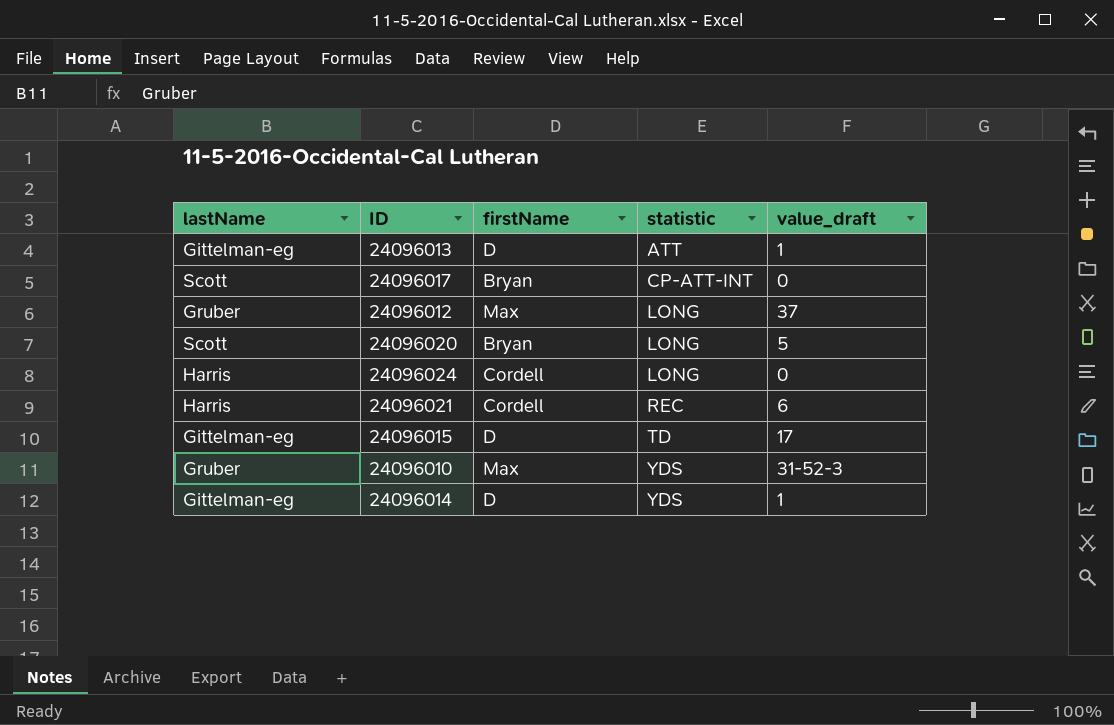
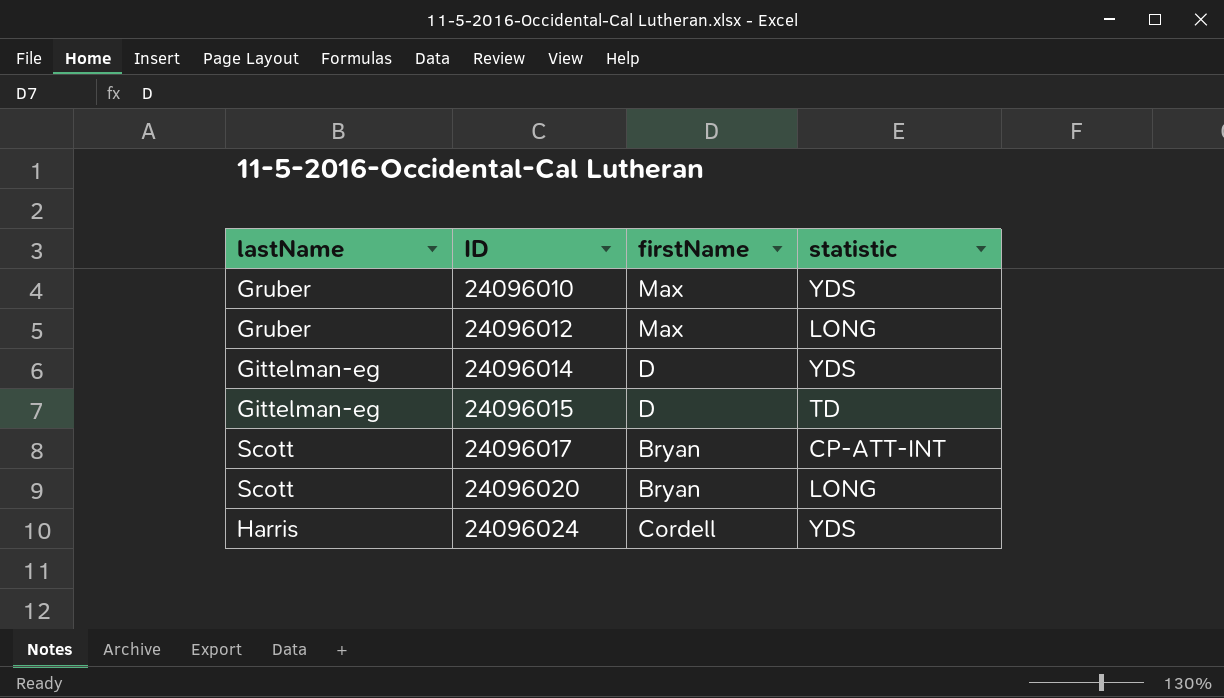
row order: statistic ascending -> ID ascending
column value_draft | position: 5 -> none
row 24096013: Gittelman-eg | D | ATT | 1 -> none
row 24096021: Harris | Cordell | REC | 6 -> none
24096024 | statistic: LONG -> YDS

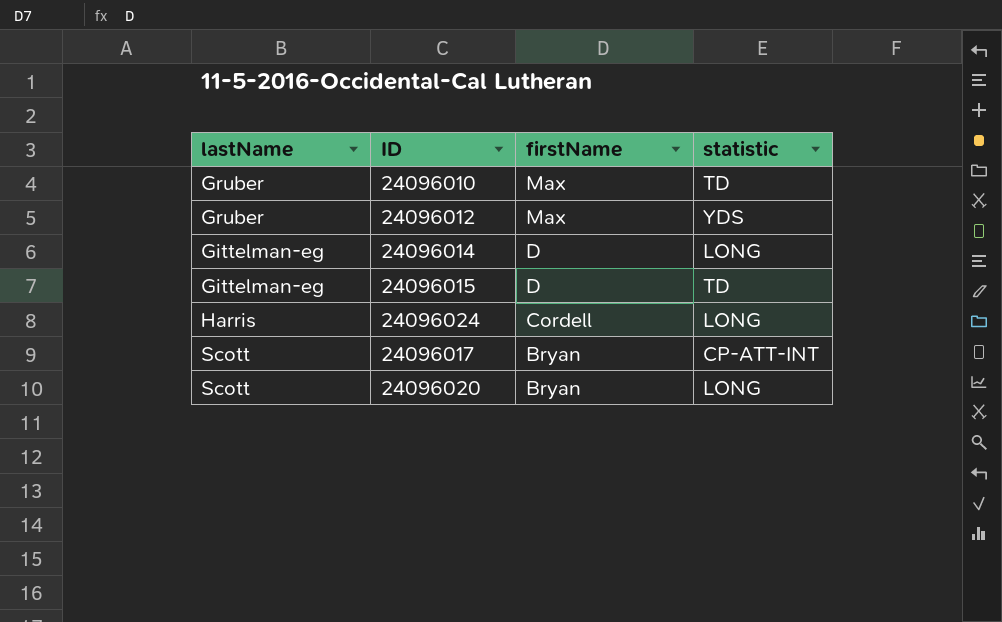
row order: ID ascending -> firstName descending
24096010 | statistic: YDS -> TD
24096012 | statistic: LONG -> YDS
24096014 | statistic: YDS -> LONG
24096024 | statistic: YDS -> LONG

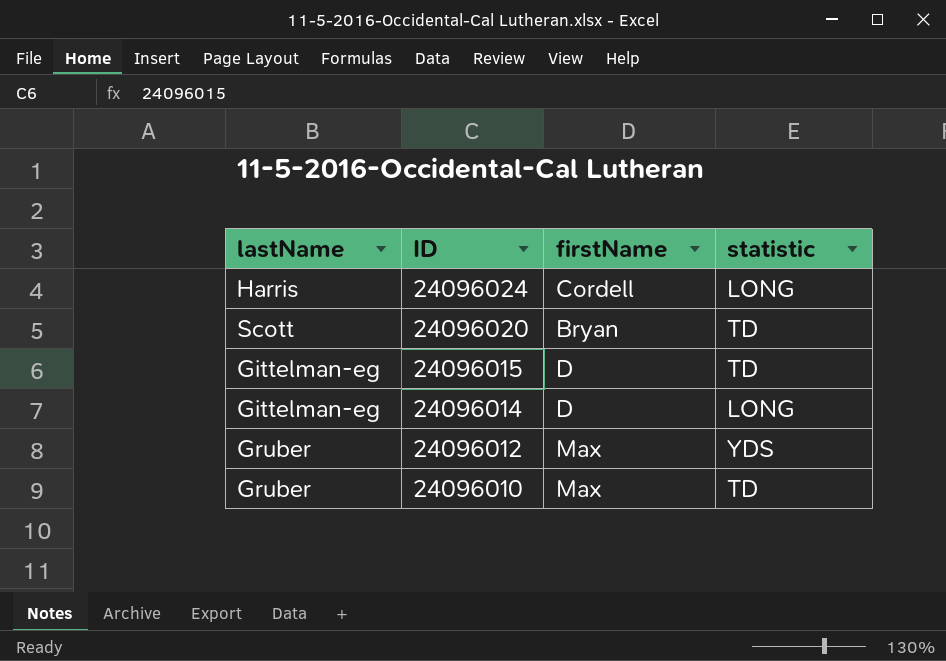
row order: firstName descending -> ID descending
row 24096017: Scott | Bryan | CP-ATT-INT -> none
24096020 | statistic: LONG -> TD

